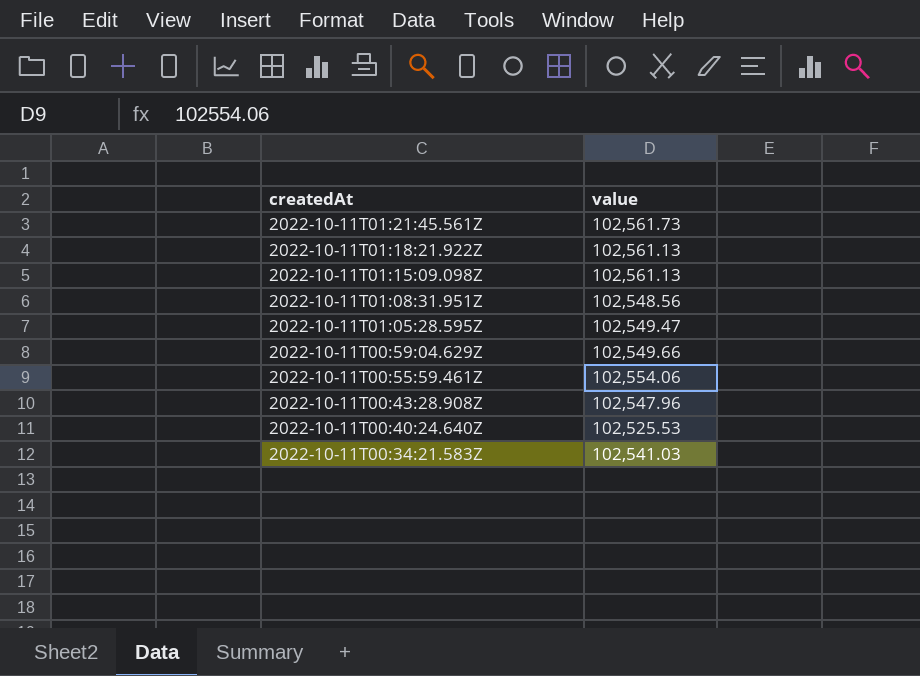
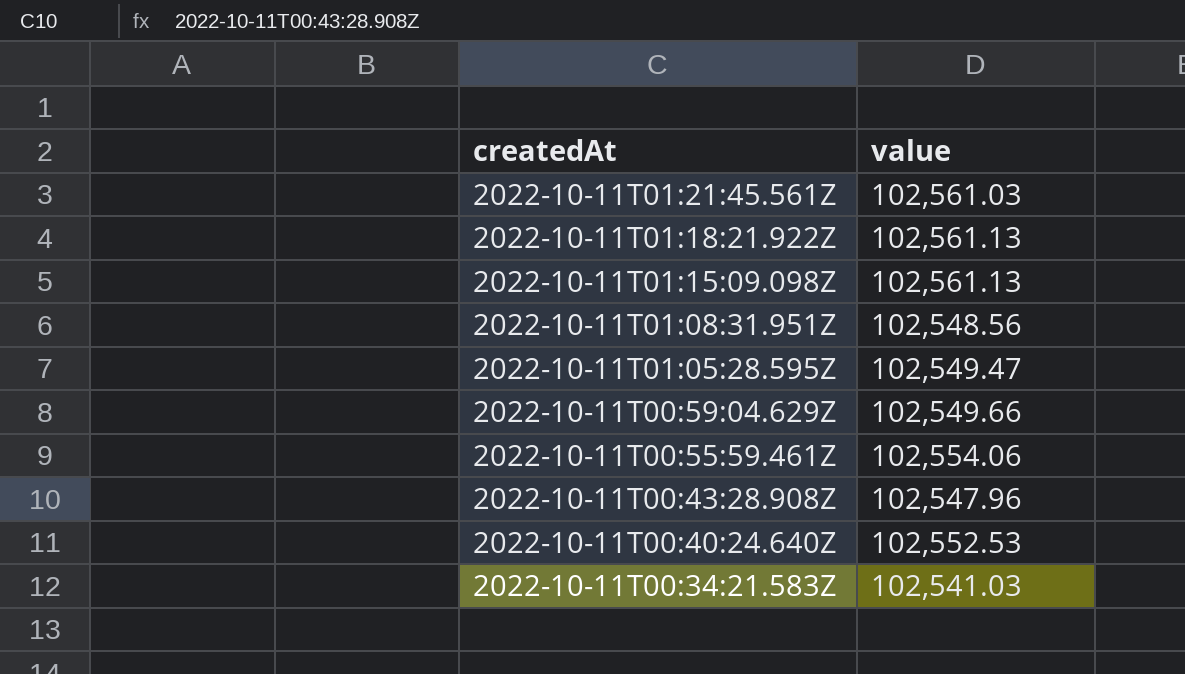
2022-10-11T01:21:45.561Z | value: 102,561.73 -> 102,561.03
2022-10-11T00:40:24.640Z | value: 102,525.53 -> 102,552.53

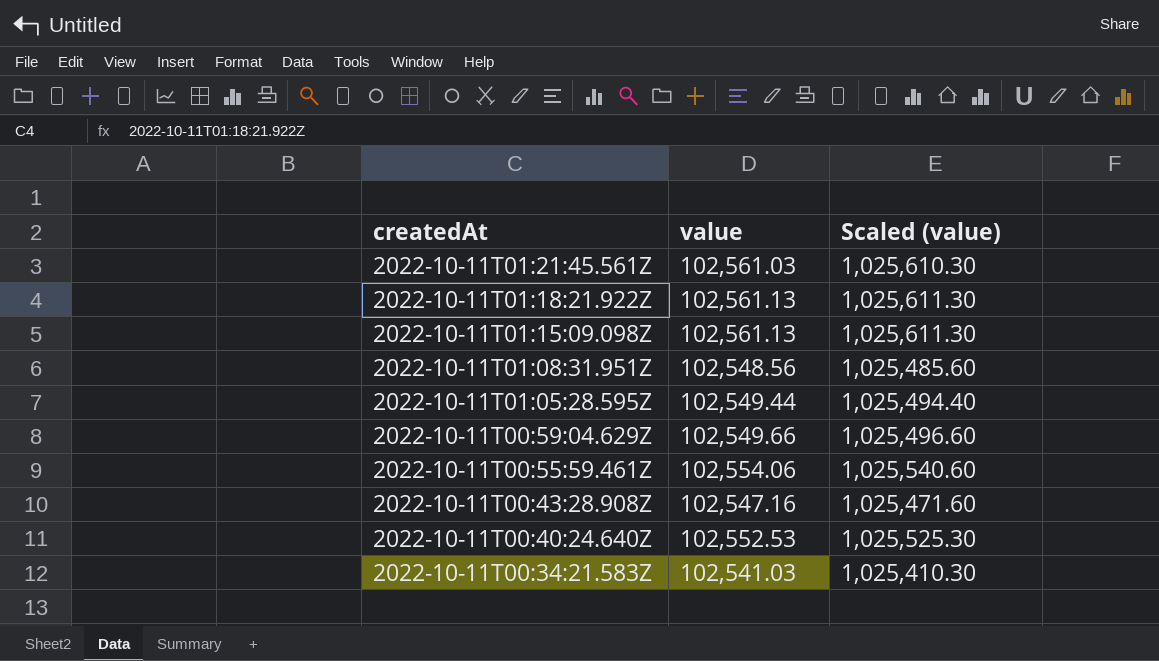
column Scaled (value) | formula: none -> [value] * 10
2022-10-11T01:05:28.595Z | value: 102,549.47 -> 102,549.44
2022-10-11T00:43:28.908Z | value: 102,547.96 -> 102,547.16

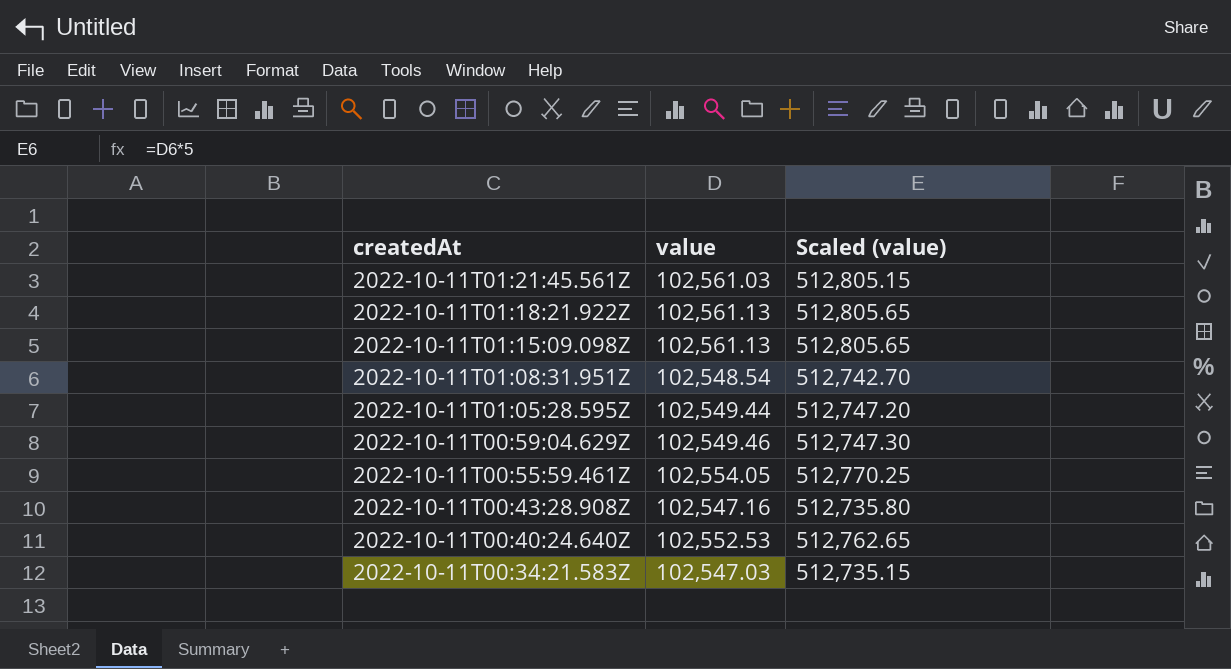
column Scaled (value) | formula: [value] * 10 -> [value] * 5
2022-10-11T01:08:31.951Z | value: 102,548.56 -> 102,548.54
2022-10-11T00:59:04.629Z | value: 102,549.66 -> 102,549.46
2022-10-11T00:55:59.461Z | value: 102,554.06 -> 102,554.05
2022-10-11T00:34:21.583Z | value: 102,541.03 -> 102,547.03

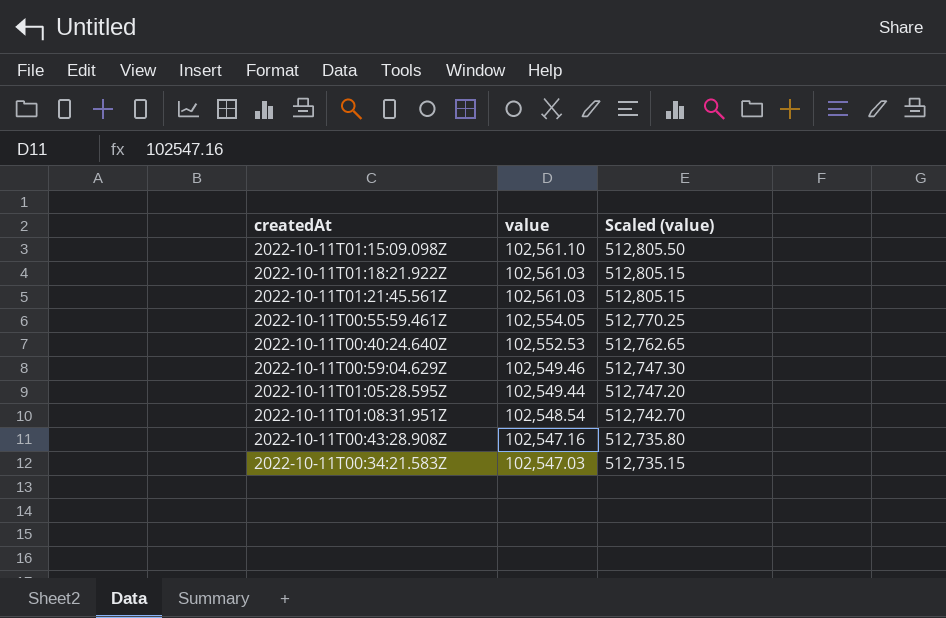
row order: createdAt descending -> value descending
2022-10-11T01:15:09.098Z | value: 102,561.13 -> 102,561.10
2022-10-11T01:15:09.098Z | Scaled (value): 512,805.65 -> 512,805.50
2022-10-11T01:18:21.922Z | value: 102,561.13 -> 102,561.03
2022-10-11T01:18:21.922Z | Scaled (value): 512,805.65 -> 512,805.15

